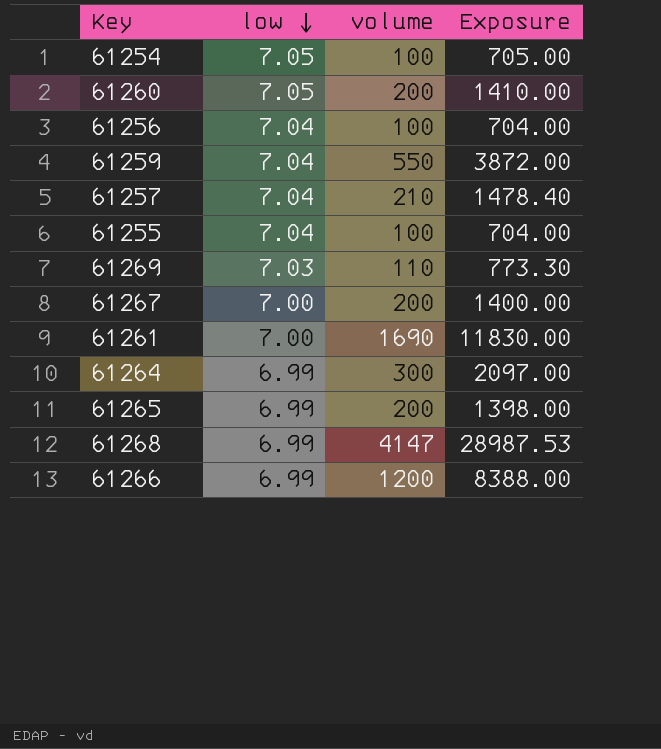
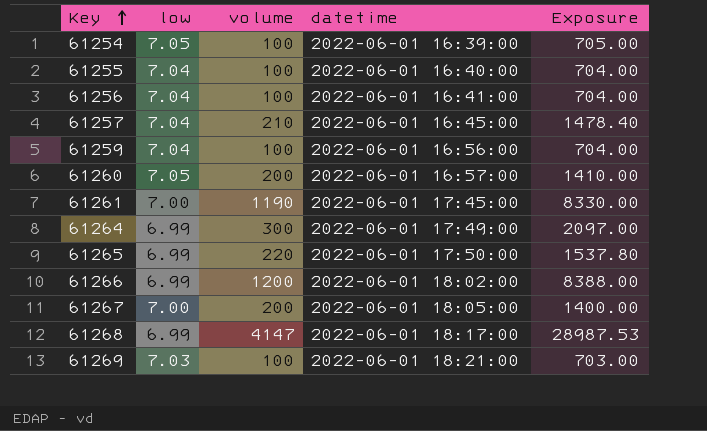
row order: low descending -> Key ascending
column datetime | position: none -> 4
61259 | volume: 550 -> 100
61259 | Exposure: 3872.00 -> 704.00
61261 | volume: 1690 -> 1190
61261 | Exposure: 11830.00 -> 8330.00
61265 | volume: 200 -> 220
61265 | Exposure: 1398.00 -> 1537.80
61269 | volume: 110 -> 100
61269 | Exposure: 773.30 -> 703.00

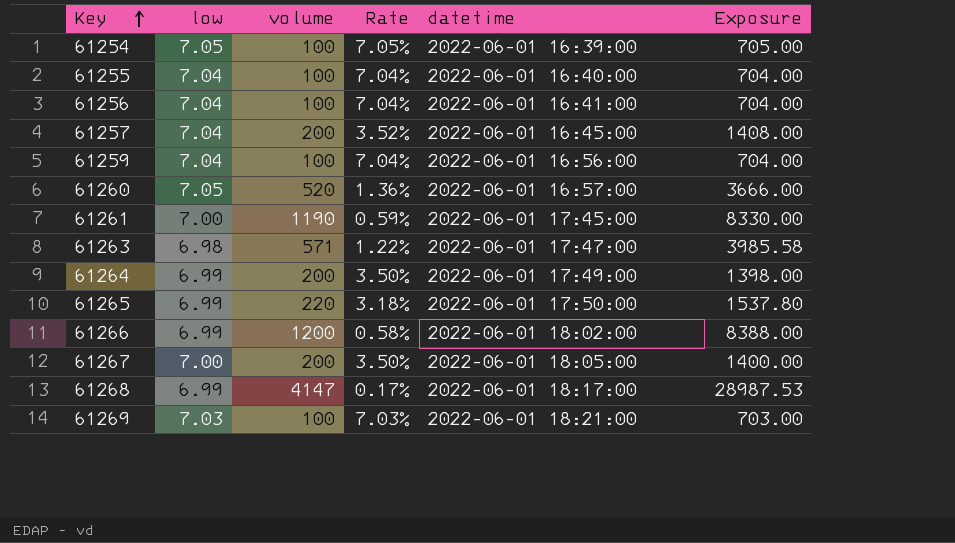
column Rate | formula: none -> [low] / [volume]
61257 | volume: 210 -> 200
61257 | Exposure: 1478.40 -> 1408.00
61260 | volume: 200 -> 520
61260 | Exposure: 1410.00 -> 3666.00
row 61263: none -> 6.98 | 571 | 1.22% | 2022-06-01 17:47:00 | 3985.58
61264 | volume: 300 -> 200
61264 | Exposure: 2097.00 -> 1398.00

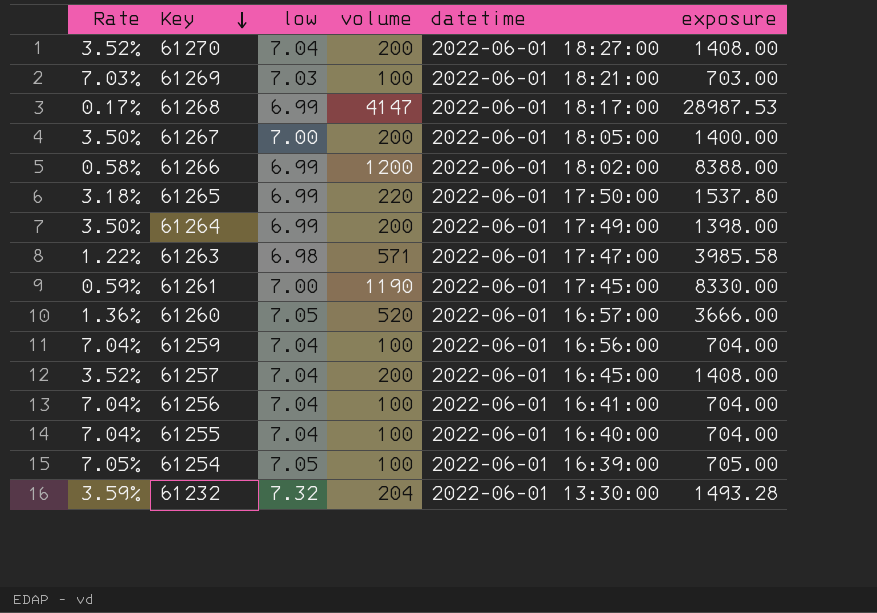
row order: Key ascending -> Key descending
column Rate | position: 4 -> 1
column name: Exposure -> exposure
row 61270: none -> 3.52% | 7.04 | 200 | 2022-06-01 18:27:00 | 1408.00
row 61232: none -> 3.59% | 7.32 | 204 | 2022-06-01 13:30:00 | 1493.28

